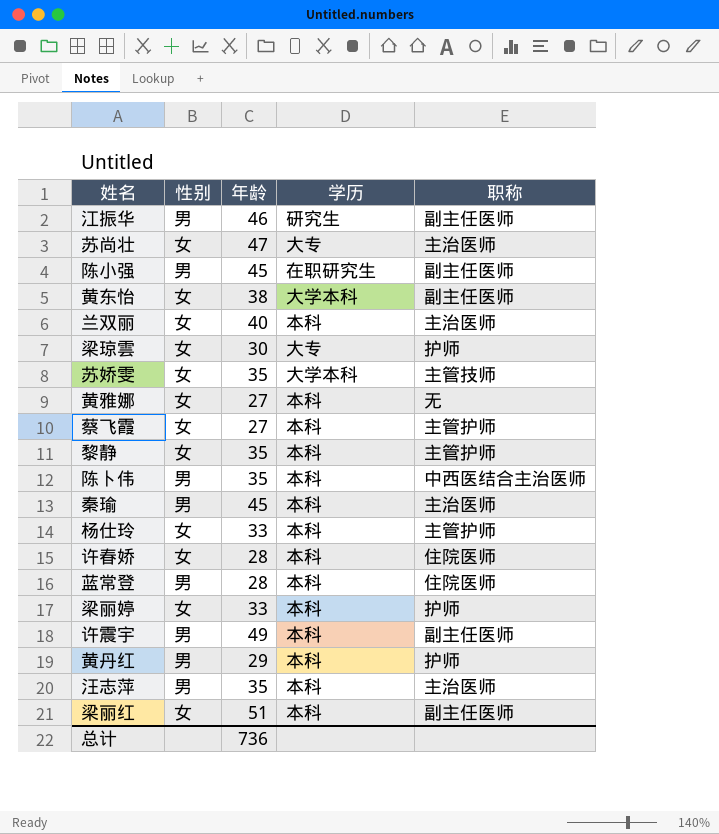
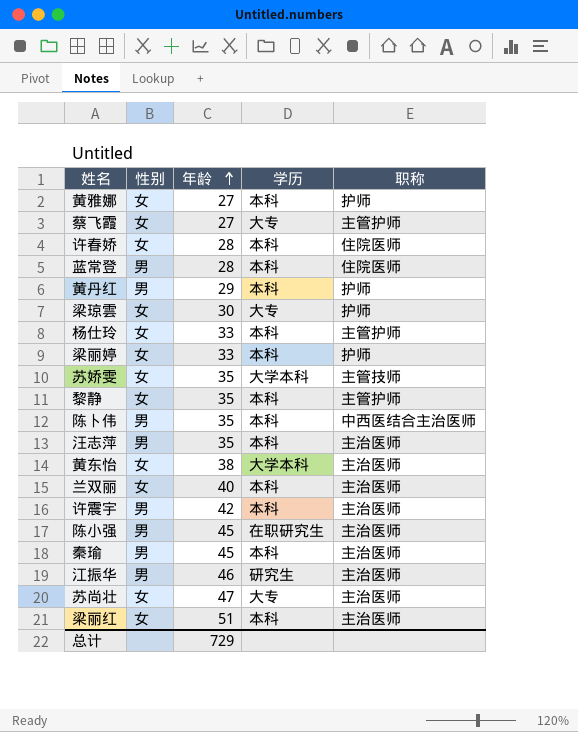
row order: none -> 年龄 ascending
黄雅娜 | 职称: 无 -> 护师
蔡飞霞 | 学历: 本科 -> 大专
黄东怡 | 职称: 副主任医师 -> 主治医师
许震宇 | 年龄: 49 -> 42
许震宇 | 职称: 副主任医师 -> 主治医师
陈小强 | 职称: 副主任医师 -> 主治医师
江振华 | 职称: 副主任医师 -> 主治医师
梁丽红 | 职称: 副主任医师 -> 主治医师
总计 | 年龄: 736 -> 729

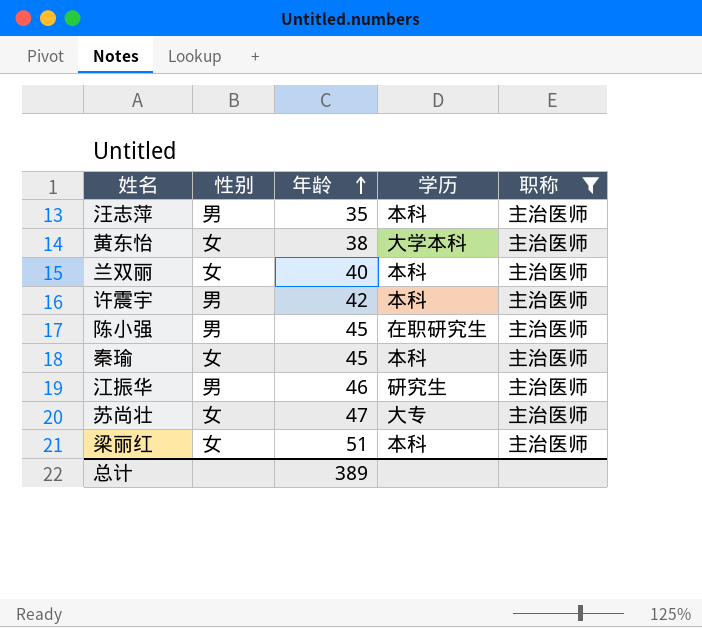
filter: none -> 职称 = 主治医师
秦瑜 | 性别: 男 -> 女
总计 | 年龄: 729 -> 389

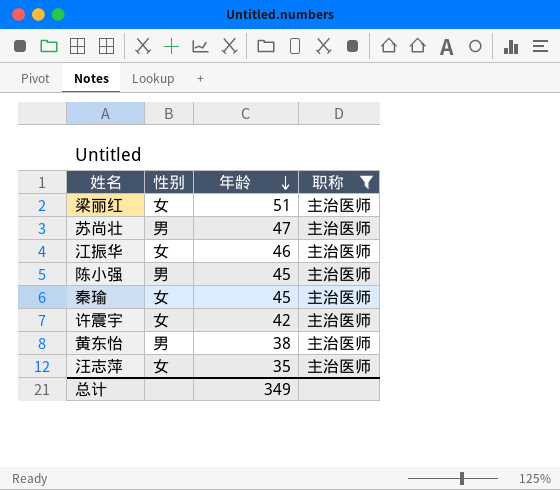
row order: 年龄 ascending -> 年龄 descending
column 学历 | position: 4 -> none
row 兰双丽: 女 | 40 | 本科 | 主治医师 -> none
苏尚壮 | 性别: 女 -> 男
江振华 | 性别: 男 -> 女
许震宇 | 性别: 男 -> 女
黄东怡 | 性别: 女 -> 男
汪志萍 | 性别: 男 -> 女
总计 | 年龄: 389 -> 349

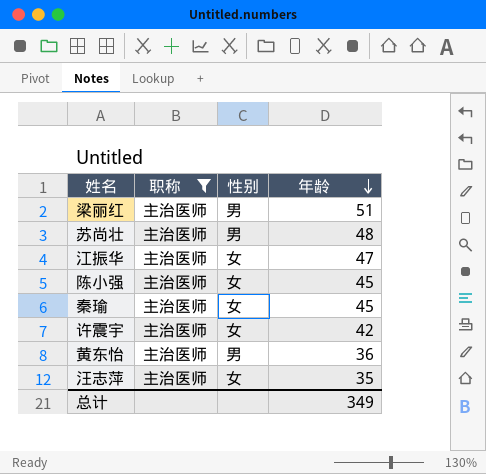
column 职称 | position: 4 -> 2
梁丽红 | 性别: 女 -> 男
苏尚壮 | 年龄: 47 -> 48
江振华 | 年龄: 46 -> 47
陈小强 | 性别: 男 -> 女
黄东怡 | 年龄: 38 -> 36

